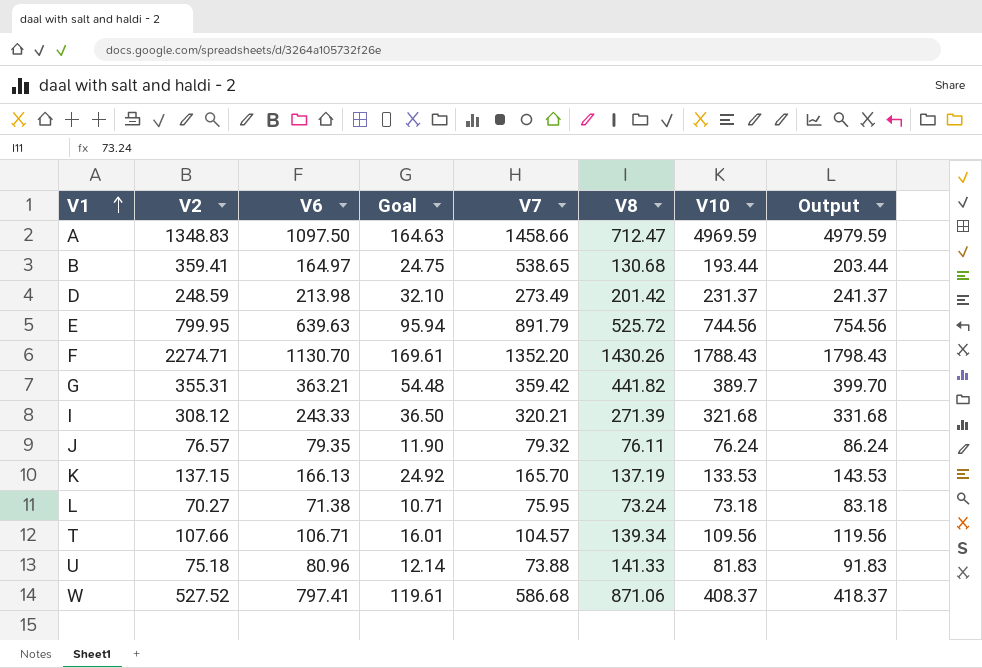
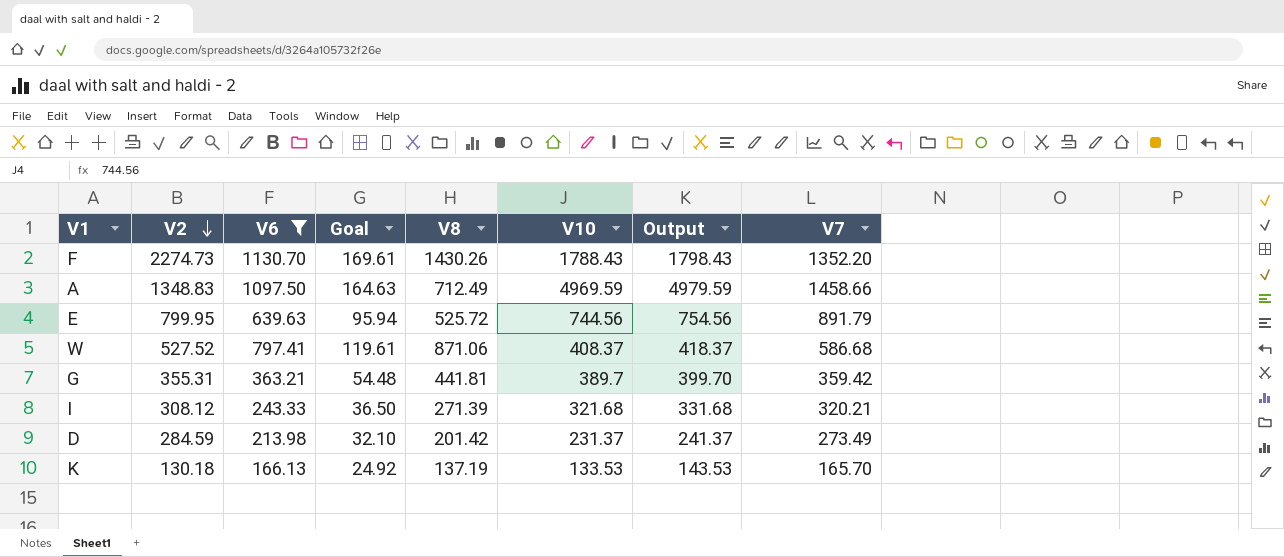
filter: none -> V6 >= 166.13
row order: V1 ascending -> V2 descending
column V7 | position: 5 -> 8
F | V2: 2274.71 -> 2274.73
A | V8: 712.47 -> 712.49
G | V8: 441.82 -> 441.81
D | V2: 248.59 -> 284.59
K | V2: 137.15 -> 130.18

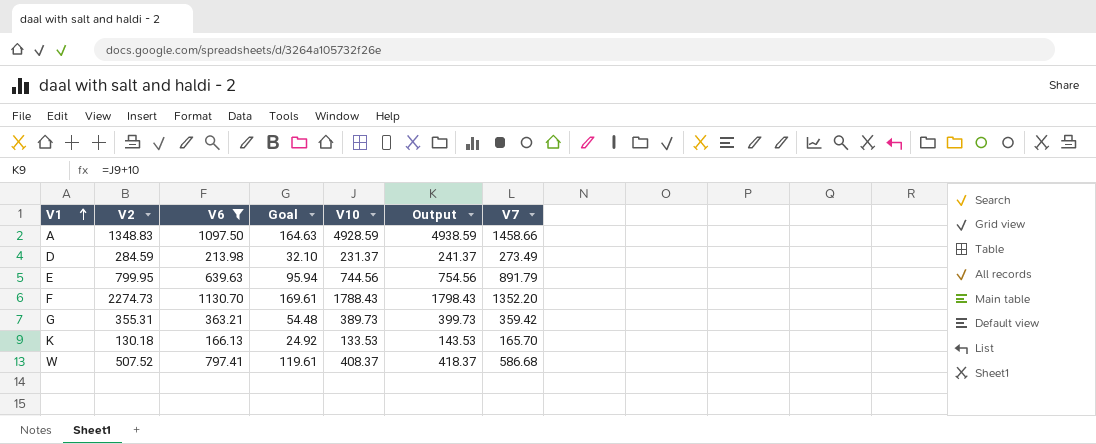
row order: V2 descending -> V1 ascending
column V8 | position: 5 -> none
row I: 308.12 | 243.33 | 36.50 | 271.39 | 321.68 | 331.68 | 320.21 -> none
A | V10: 4969.59 -> 4928.59
A | Output: 4979.59 -> 4938.59
G | V10: 389.7 -> 389.73
G | Output: 399.70 -> 399.73
W | V2: 527.52 -> 507.52

